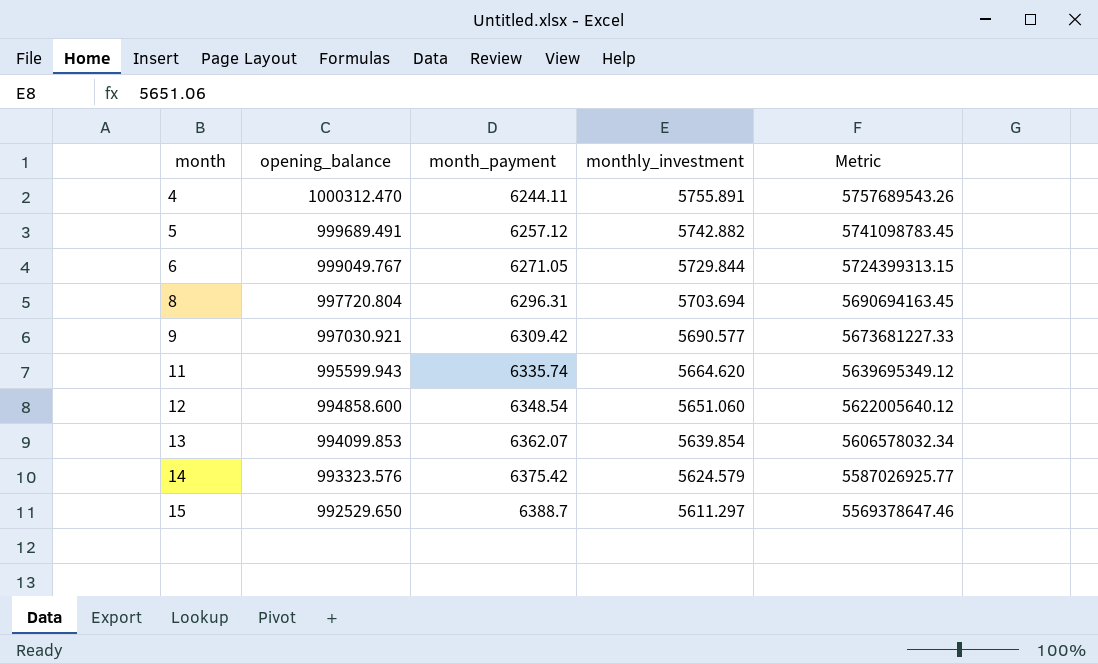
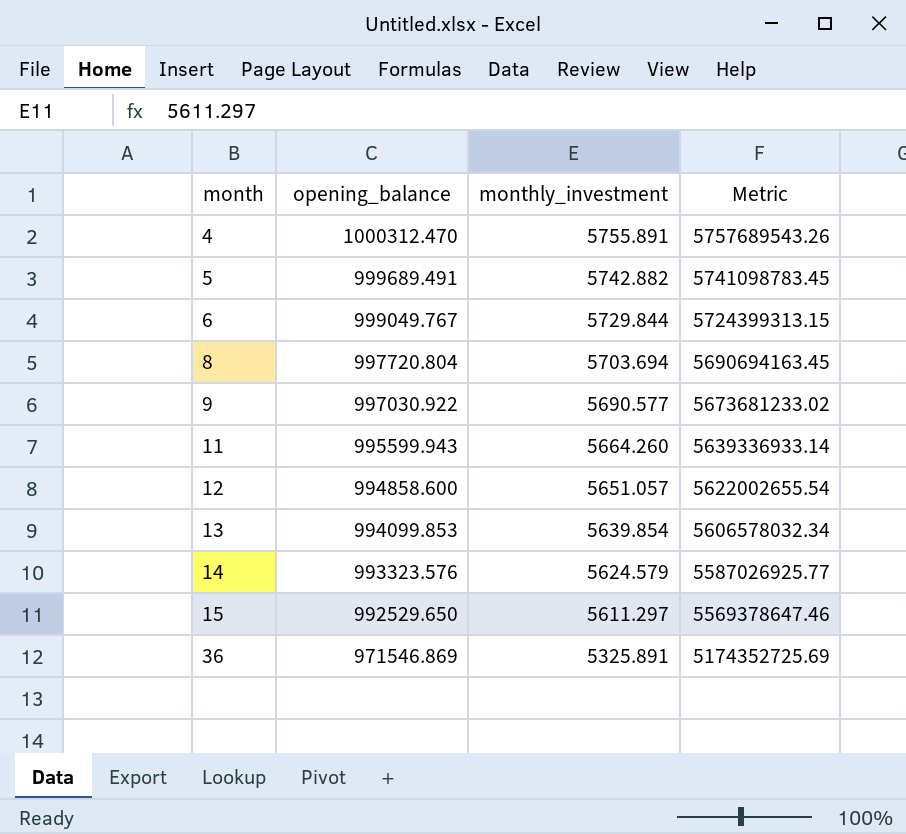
column month_payment | position: 3 -> none
9 | opening_balance: 997030.921 -> 997030.922
9 | Metric: 5673681227.33 -> 5673681233.02
11 | monthly_investment: 5664.620 -> 5664.260
11 | Metric: 5639695349.12 -> 5639336933.14
12 | monthly_investment: 5651.060 -> 5651.057
12 | Metric: 5622005640.12 -> 5622002655.54
row 36: none -> 971546.869 | 5325.891 | 5174352725.69

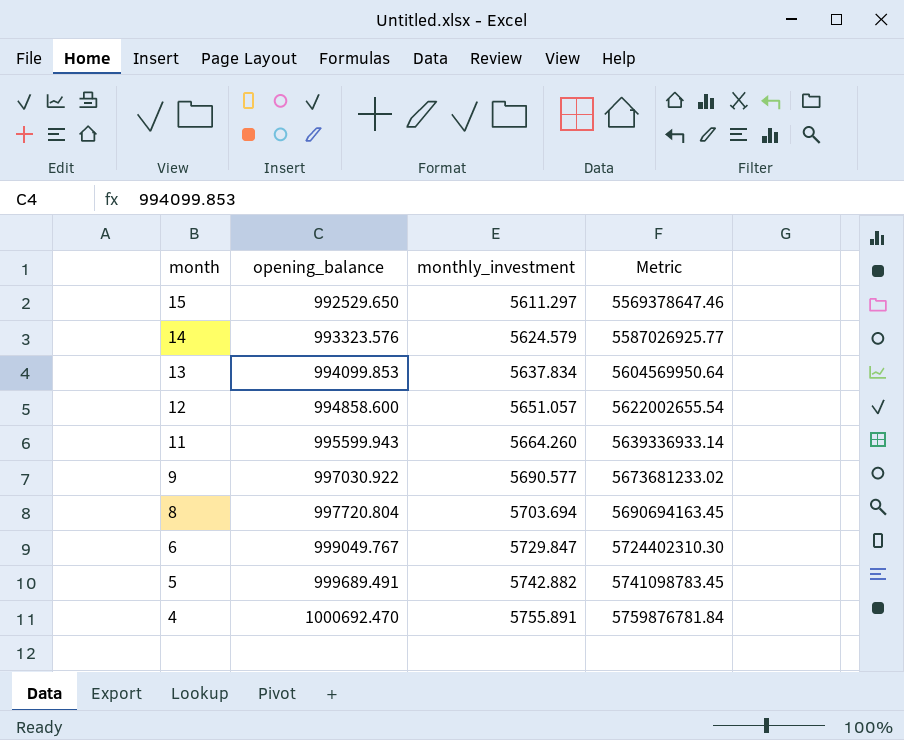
row order: month ascending -> month descending
row 36: 971546.869 | 5325.891 | 5174352725.69 -> none
13 | monthly_investment: 5639.854 -> 5637.834
13 | Metric: 5606578032.34 -> 5604569950.64
6 | monthly_investment: 5729.844 -> 5729.847
6 | Metric: 5724399313.15 -> 5724402310.30
4 | opening_balance: 1000312.470 -> 1000692.470
4 | Metric: 5757689543.26 -> 5759876781.84

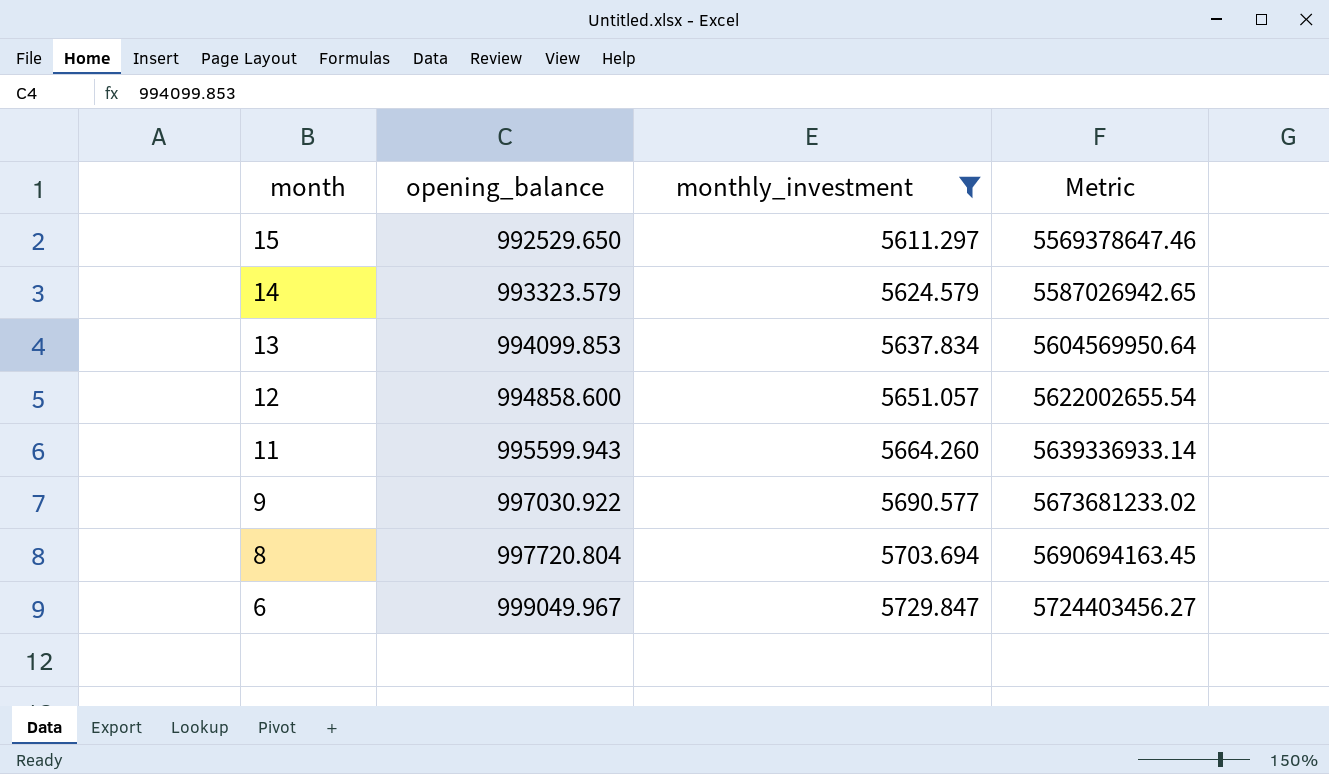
filter: none -> monthly_investment <= 5729.847
14 | opening_balance: 993323.576 -> 993323.579
14 | Metric: 5587026925.77 -> 5587026942.65
6 | opening_balance: 999049.767 -> 999049.967
6 | Metric: 5724402310.30 -> 5724403456.27

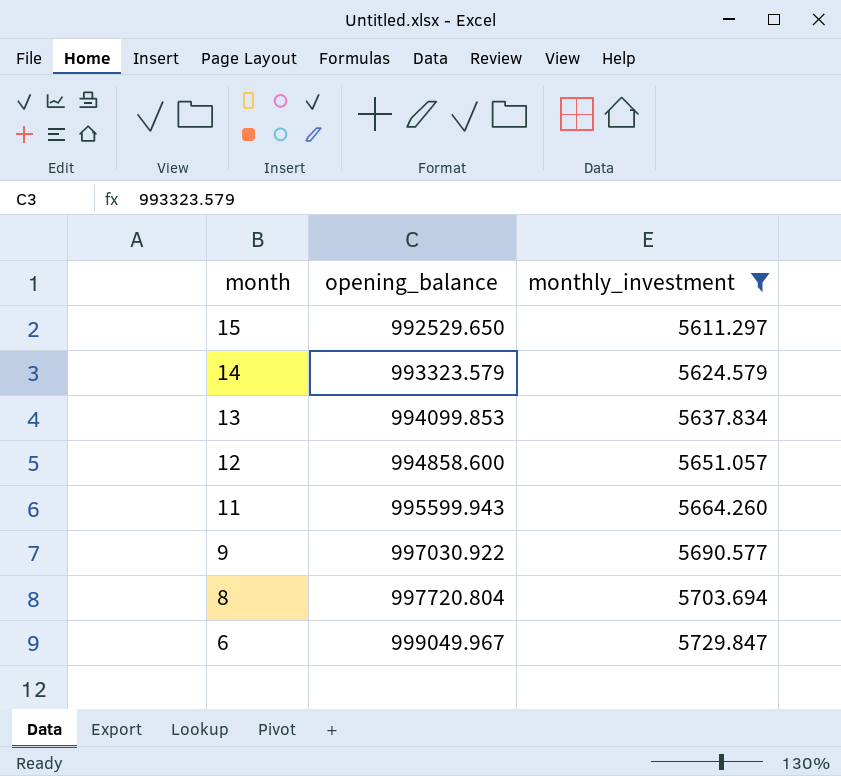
column Metric | formula: [opening_balance] * [monthly_investment] -> none

